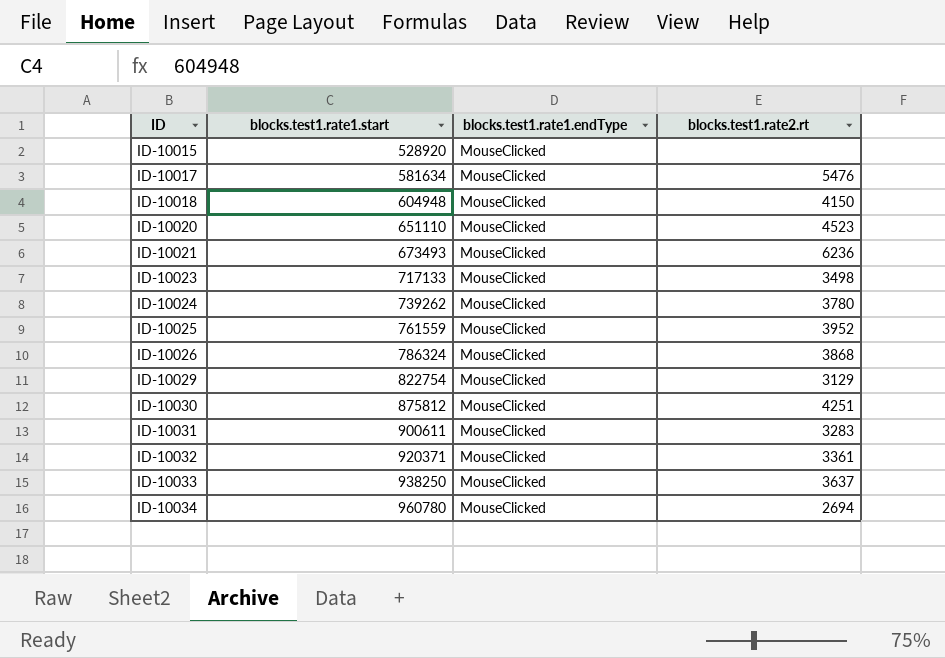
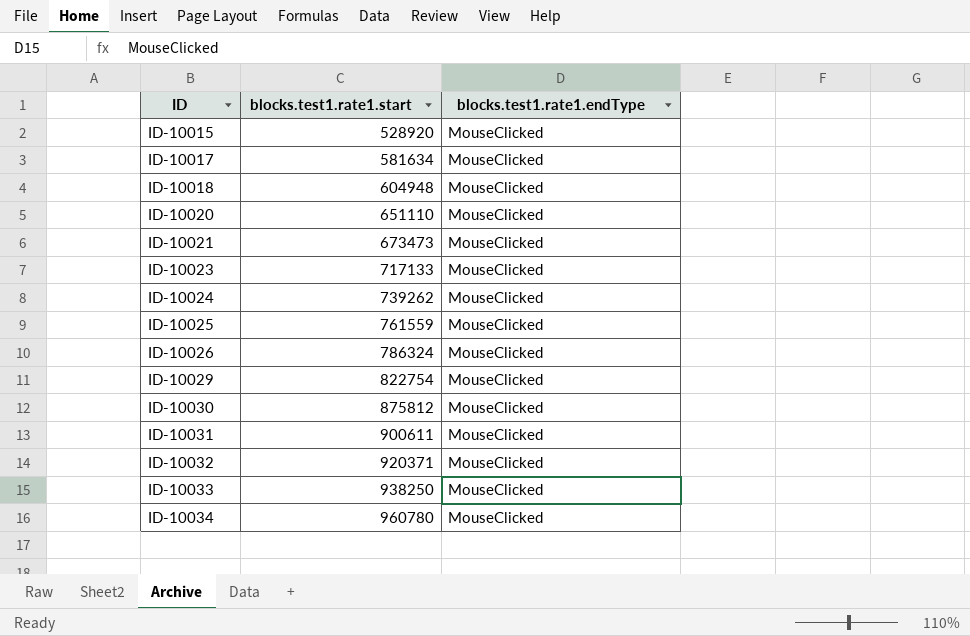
column blocks.test1.rate2.rt | position: 4 -> none
ID-10021 | blocks.test1.rate1.start: 673493 -> 673473

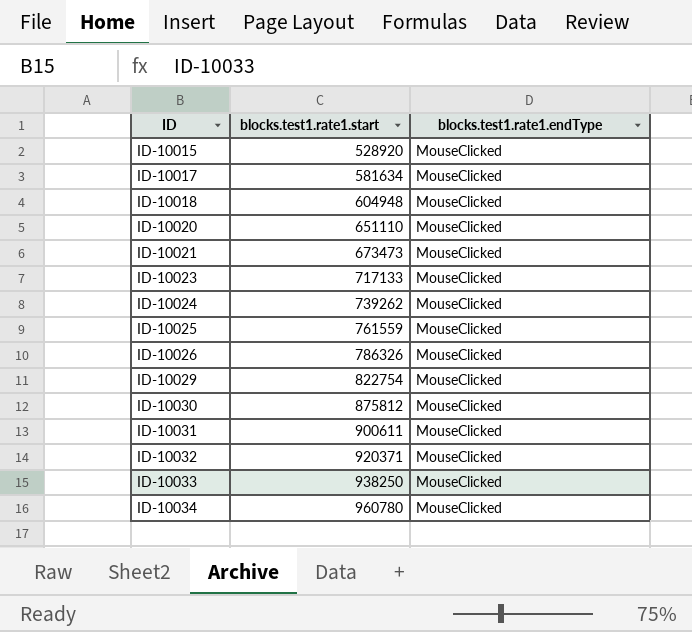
ID-10026 | blocks.test1.rate1.start: 786324 -> 786326

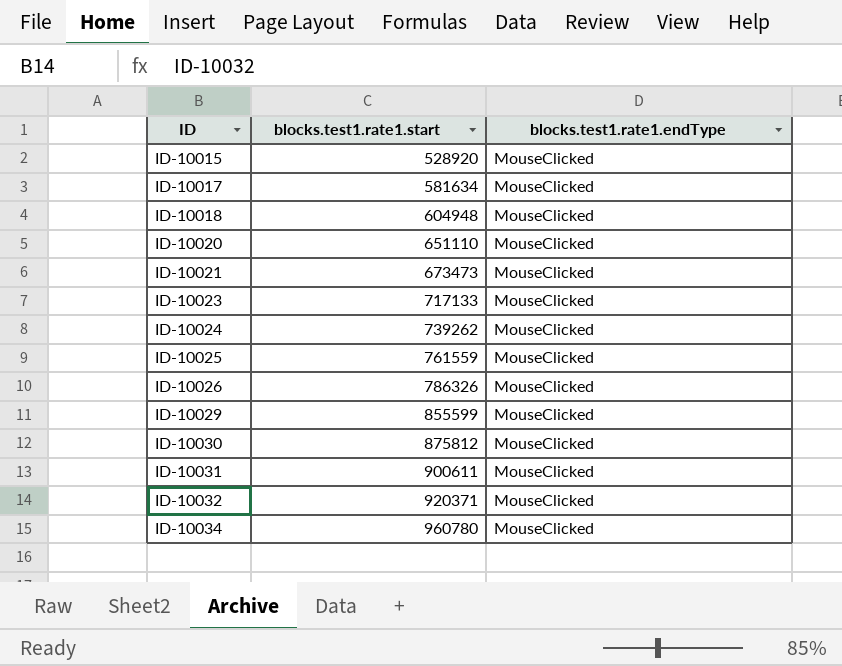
row ID-10033: 938250 | MouseClicked -> none
ID-10029 | blocks.test1.rate1.start: 822754 -> 855599

